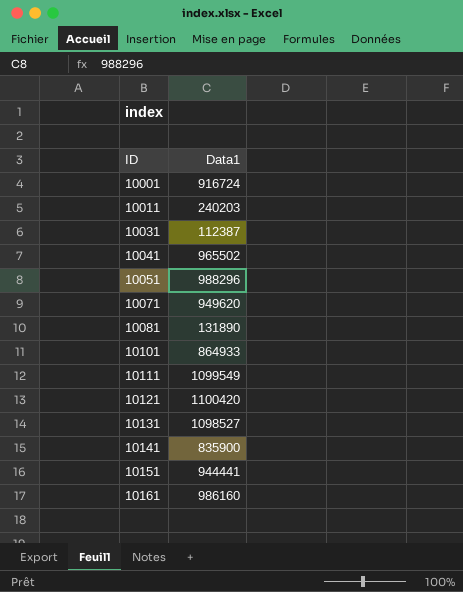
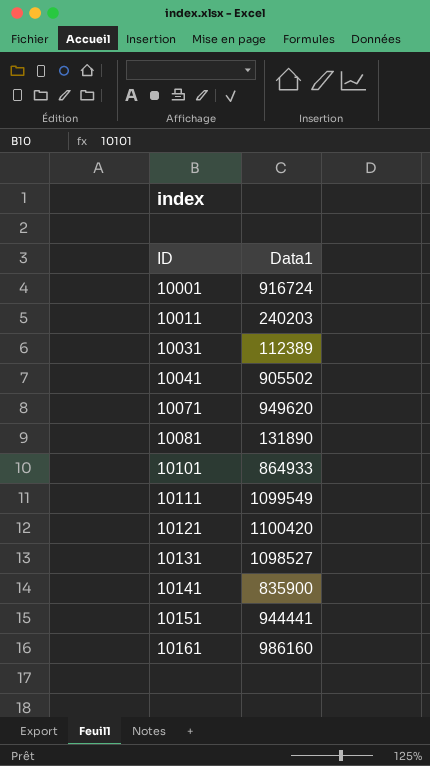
row 10051: 988296 -> none
10031 | Data1: 112387 -> 112389
10041 | Data1: 965502 -> 905502

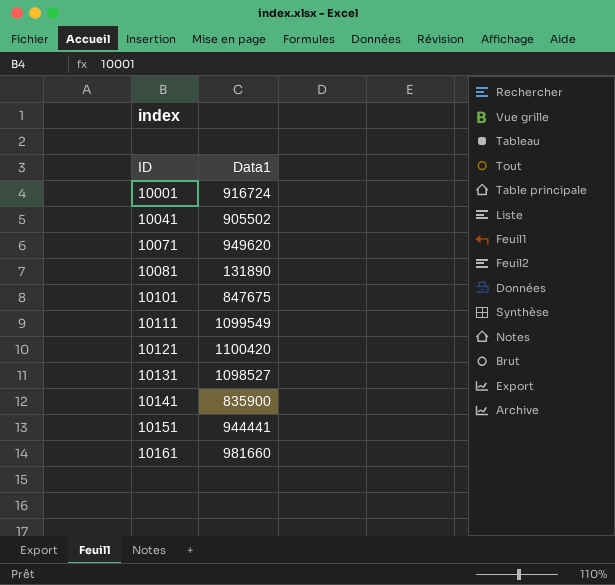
row 10011: 240203 -> none
row 10031: 112389 -> none
10101 | Data1: 864933 -> 847675
10161 | Data1: 986160 -> 981660

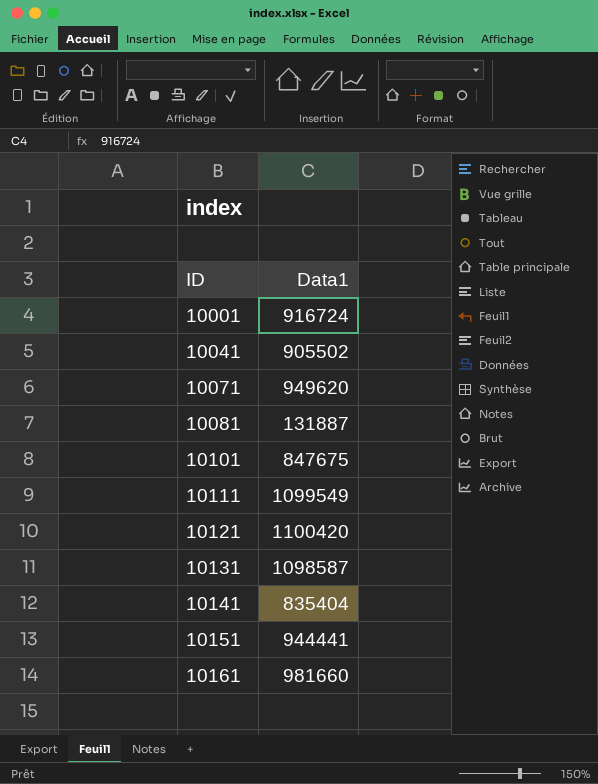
10081 | Data1: 131890 -> 131887
10131 | Data1: 1098527 -> 1098587
10141 | Data1: 835900 -> 835404

